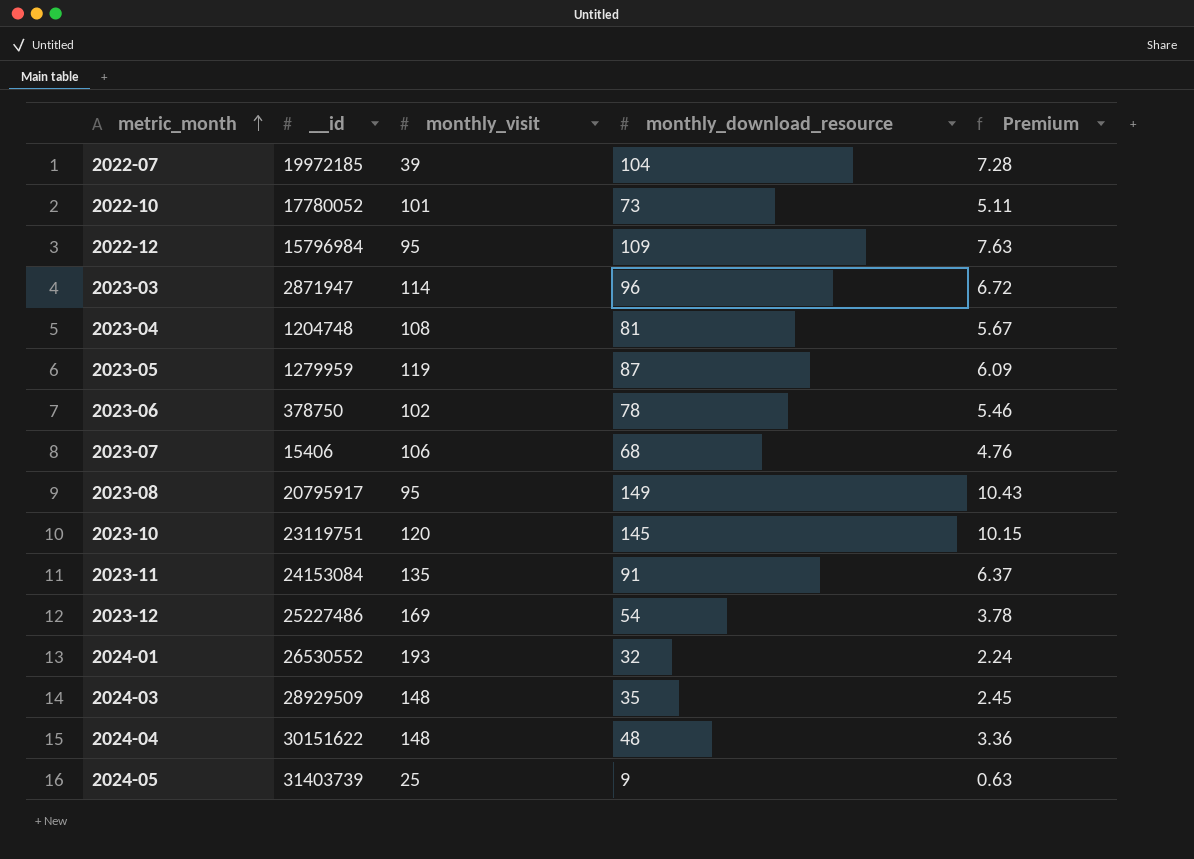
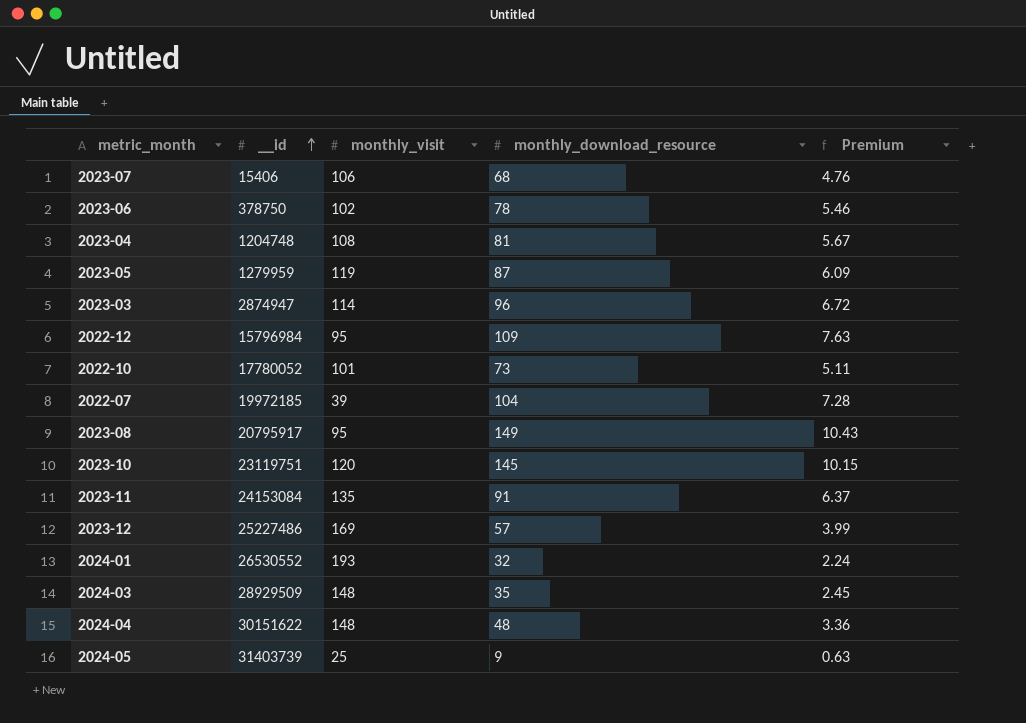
row order: metric_month ascending -> __id ascending
2023-03 | __id: 2871947 -> 2874947
2023-12 | monthly_download_resource: 54 -> 57
2023-12 | Premium: 3.78 -> 3.99

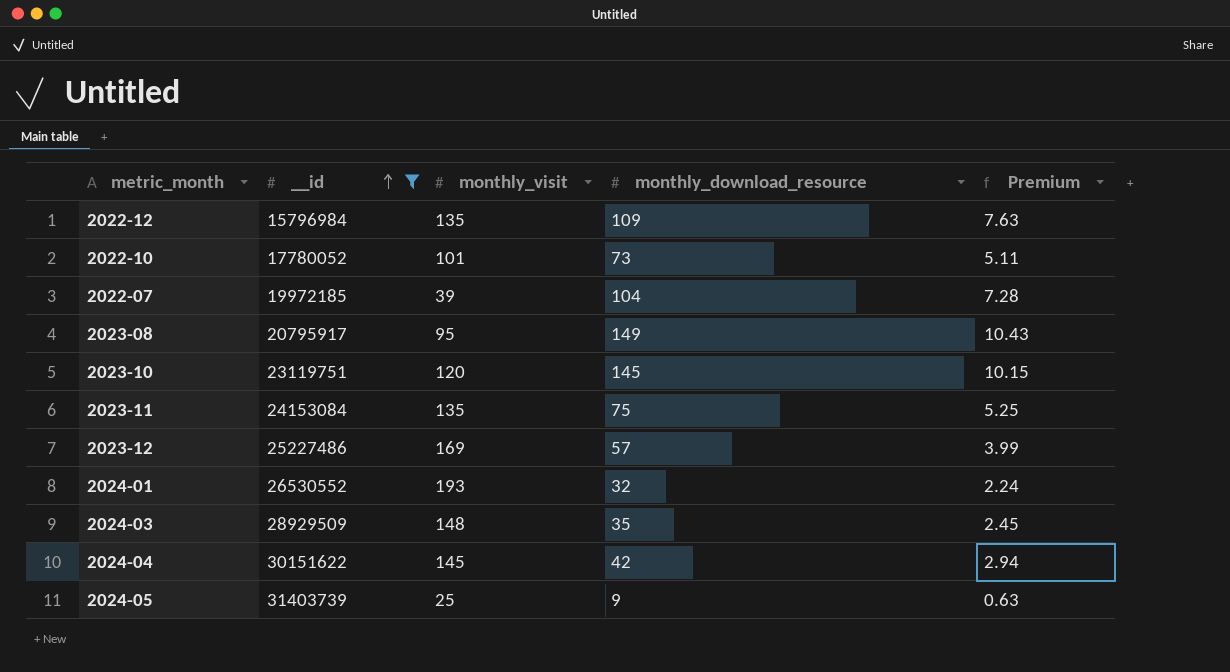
filter: none -> __id >= 15796984
2022-12 | monthly_visit: 95 -> 135
2023-11 | monthly_download_resource: 91 -> 75
2023-11 | Premium: 6.37 -> 5.25
2024-04 | monthly_visit: 148 -> 145
2024-04 | monthly_download_resource: 48 -> 42
2024-04 | Premium: 3.36 -> 2.94

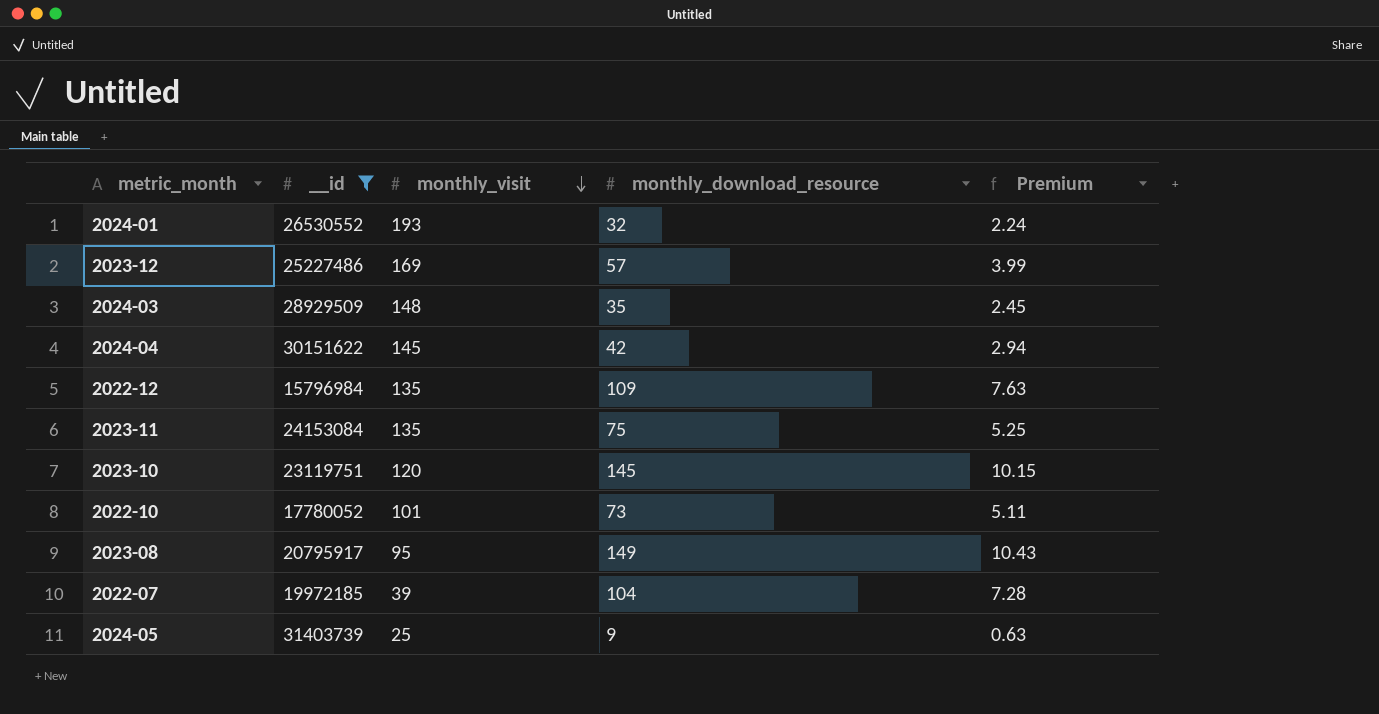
row order: __id ascending -> monthly_visit descending

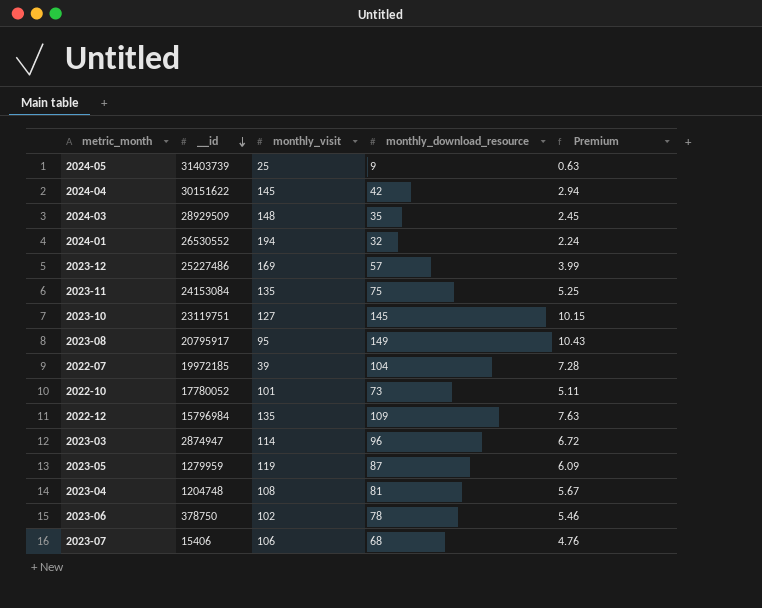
filter: __id >= 15796984 -> none
row order: monthly_visit descending -> __id descending
2024-01 | monthly_visit: 193 -> 194
2023-10 | monthly_visit: 120 -> 127

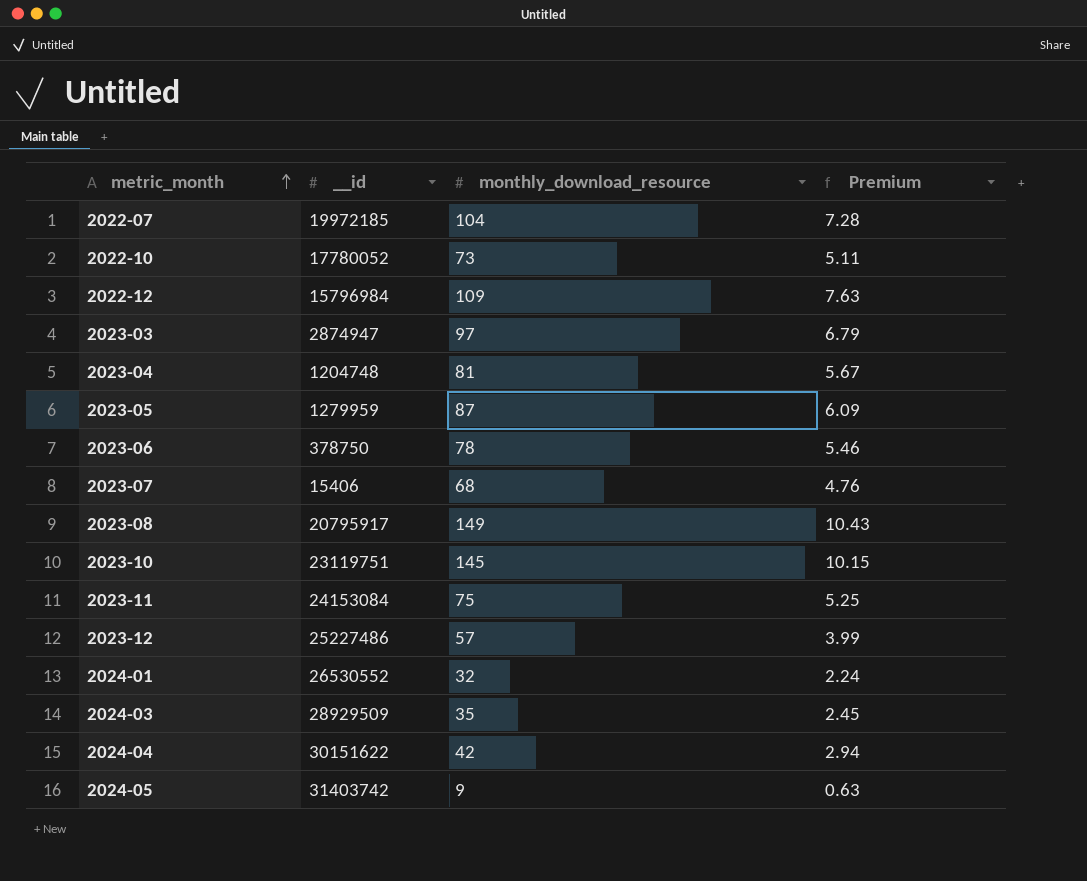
row order: __id descending -> metric_month ascending
column monthly_visit | position: 3 -> none
2023-03 | monthly_download_resource: 96 -> 97
2023-03 | Premium: 6.72 -> 6.79
2024-05 | __id: 31403739 -> 31403742

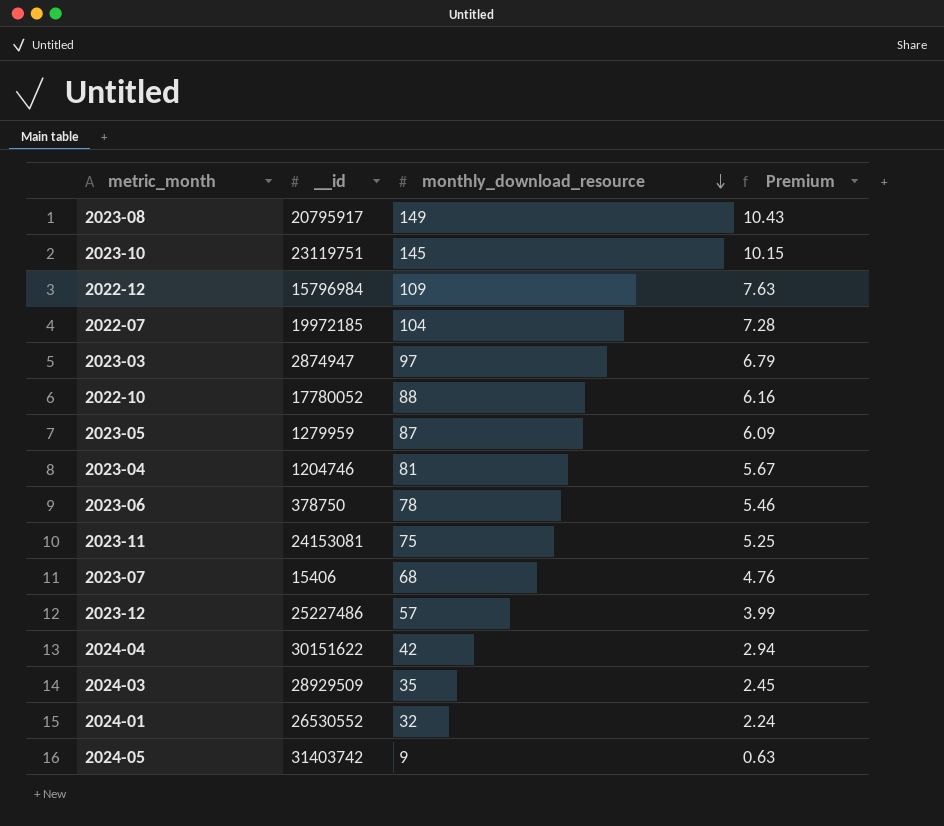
row order: metric_month ascending -> monthly_download_resource descending
2022-10 | monthly_download_resource: 73 -> 88
2022-10 | Premium: 5.11 -> 6.16
2023-04 | __id: 1204748 -> 1204746
2023-11 | __id: 24153084 -> 24153081

